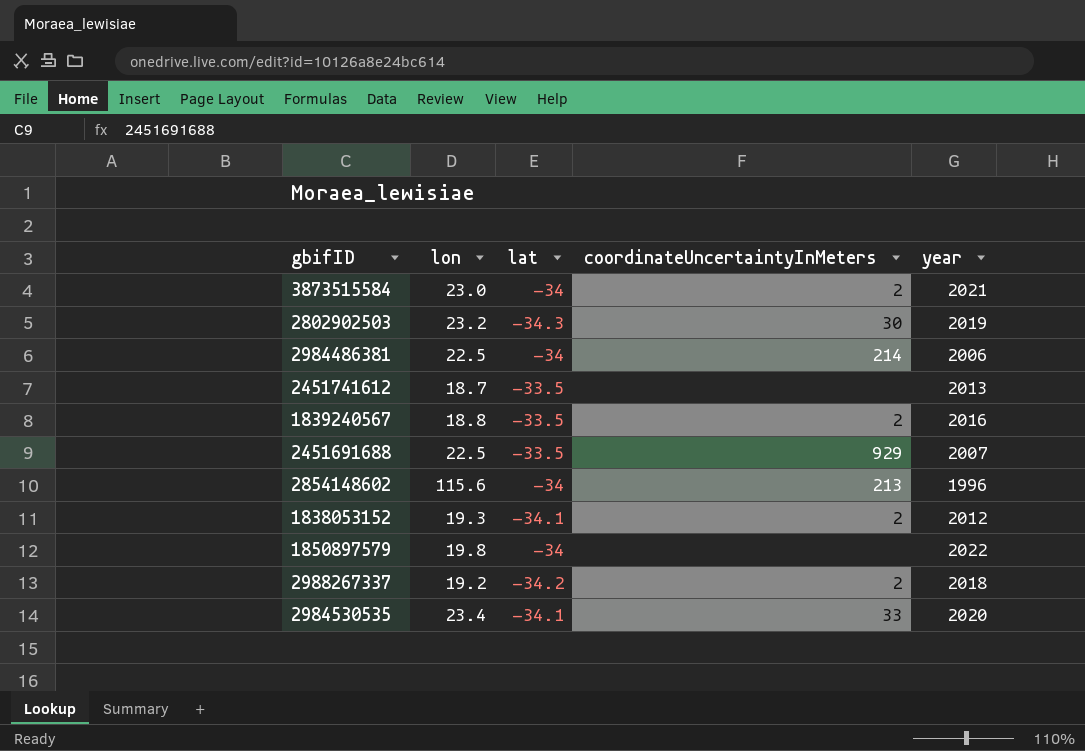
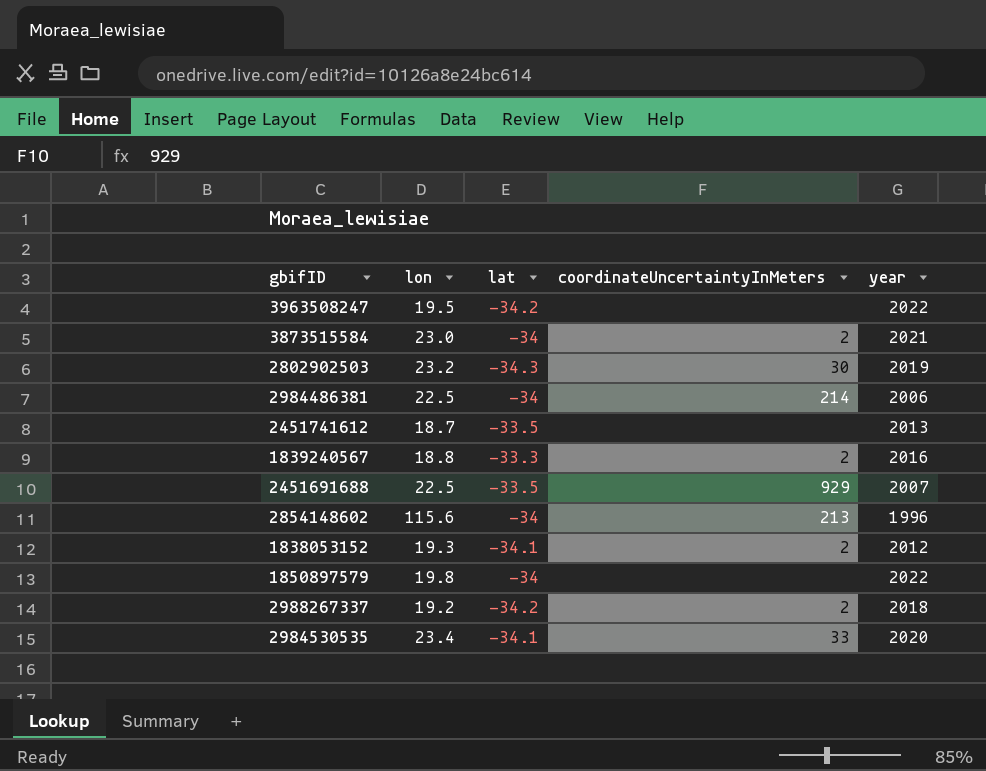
row 3963508247: none -> 19.5 | -34.2 | none | 2022
1839240567 | lat: -33.5 -> -33.3

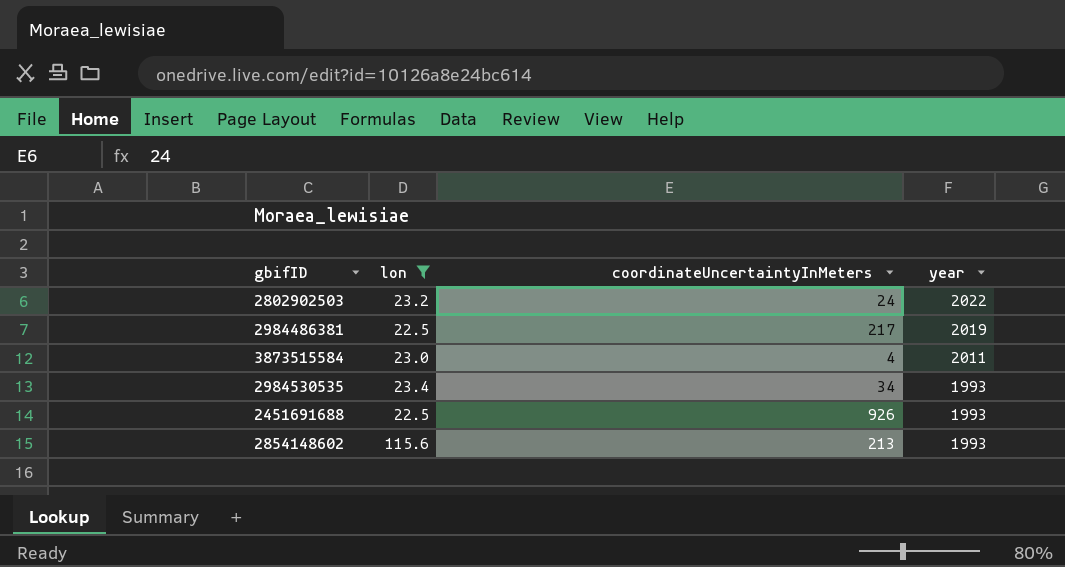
filter: none -> lon >= 22.5
row order: none -> year descending
column lat | position: 3 -> none
2802902503 | coordinateUncertaintyInMeters: 30 -> 24
2802902503 | year: 2019 -> 2022
2984486381 | coordinateUncertaintyInMeters: 214 -> 217
2984486381 | year: 2006 -> 2019
3873515584 | coordinateUncertaintyInMeters: 2 -> 4
3873515584 | year: 2021 -> 2011
2984530535 | coordinateUncertaintyInMeters: 33 -> 34
2984530535 | year: 2020 -> 1993
2451691688 | coordinateUncertaintyInMeters: 929 -> 926
2451691688 | year: 2007 -> 1993
2854148602 | year: 1996 -> 1993

